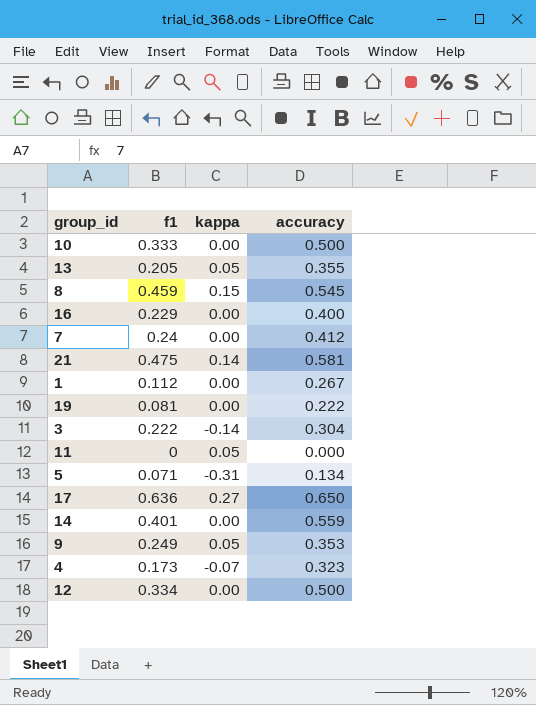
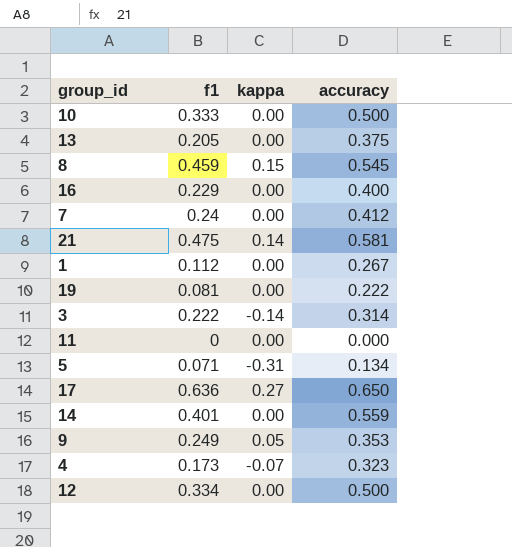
13 | kappa: 0.05 -> 0.00
13 | accuracy: 0.355 -> 0.375
3 | accuracy: 0.304 -> 0.314
11 | kappa: 0.05 -> 0.00

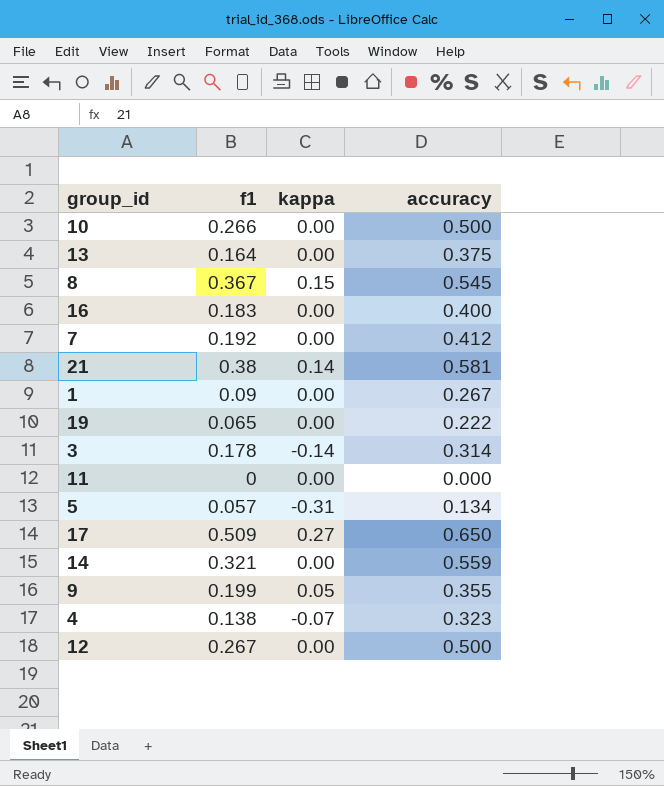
10 | f1: 0.333 -> 0.266
13 | f1: 0.205 -> 0.164
8 | f1: 0.459 -> 0.367
16 | f1: 0.229 -> 0.183
7 | f1: 0.24 -> 0.192
21 | f1: 0.475 -> 0.38
1 | f1: 0.112 -> 0.09
19 | f1: 0.081 -> 0.065
3 | f1: 0.222 -> 0.178
5 | f1: 0.071 -> 0.057
17 | f1: 0.636 -> 0.509
14 | f1: 0.401 -> 0.321
9 | f1: 0.249 -> 0.199
9 | accuracy: 0.353 -> 0.355
4 | f1: 0.173 -> 0.138
12 | f1: 0.334 -> 0.267

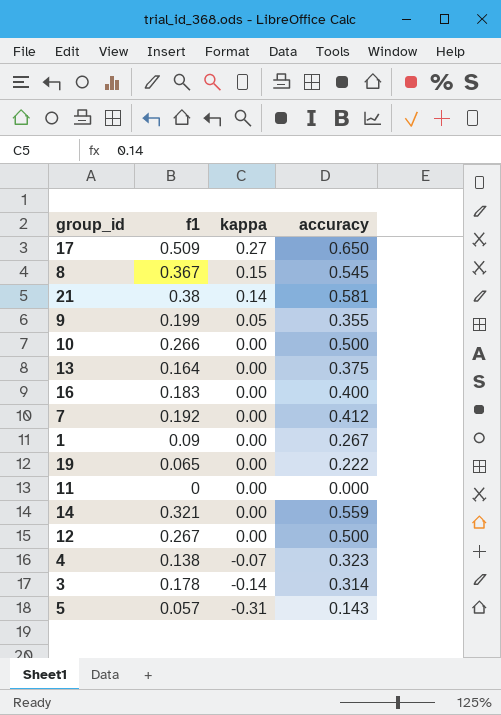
row order: none -> kappa descending
5 | accuracy: 0.134 -> 0.143

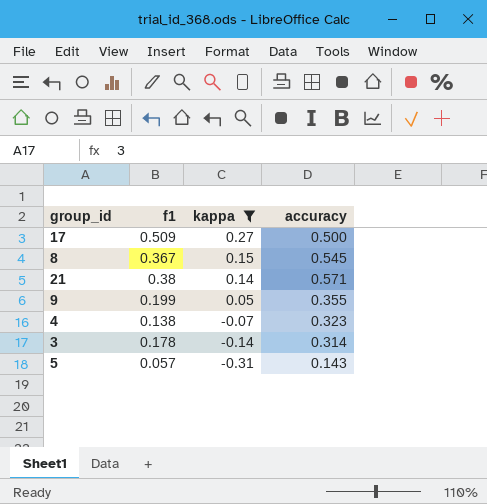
filter: none -> kappa != 0.00
17 | accuracy: 0.650 -> 0.500
21 | accuracy: 0.581 -> 0.571

